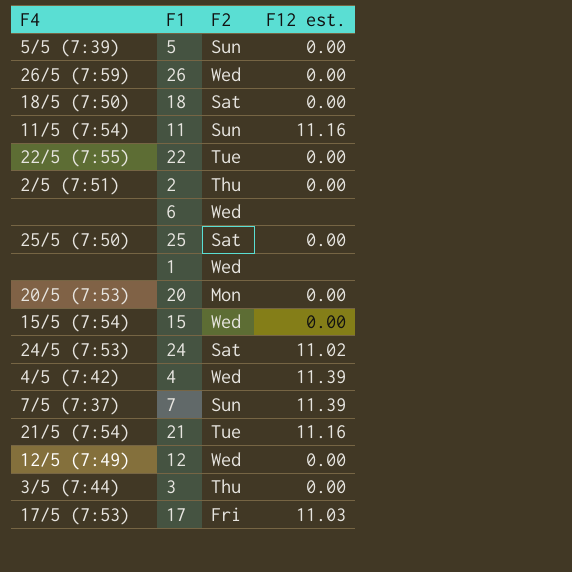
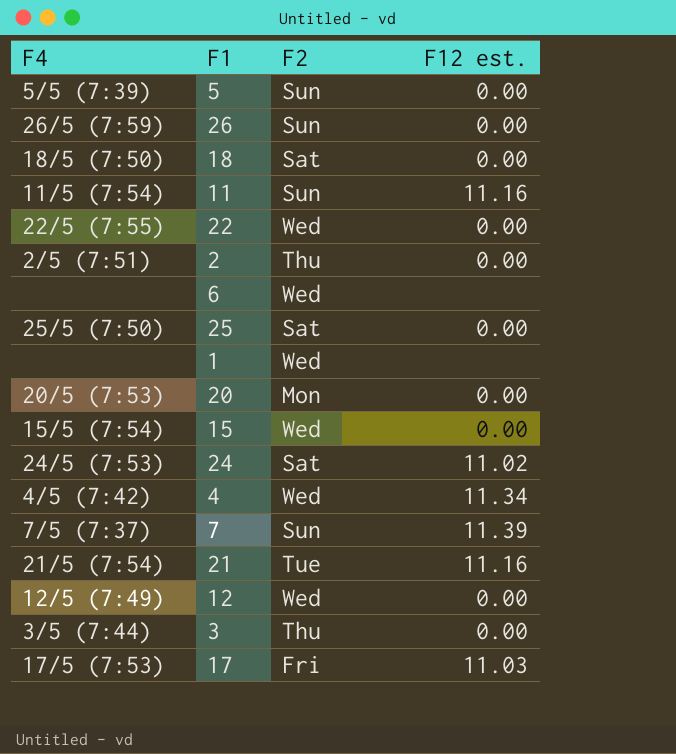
26 | F2: Wed -> Sun
22 | F2: Tue -> Wed
4 | F12 est.: 11.39 -> 11.34

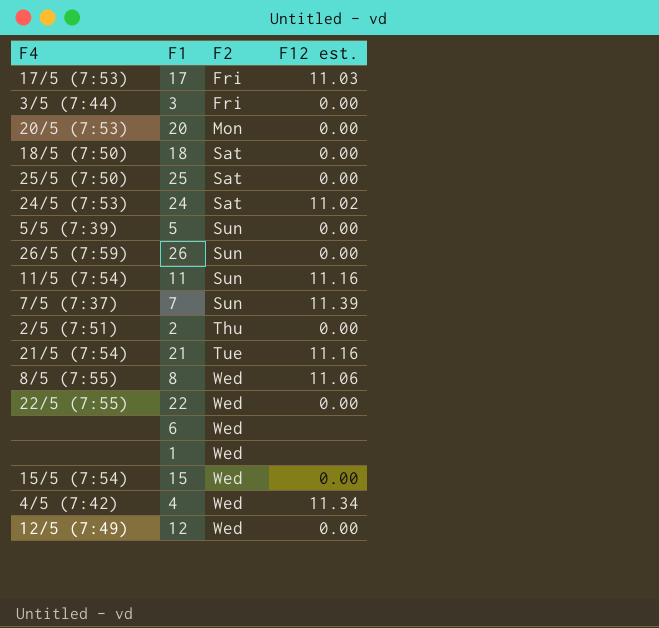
row order: none -> F2 ascending
3 | F2: Thu -> Fri
row 8: none -> 8/5 (7:55) | Wed | 11.06

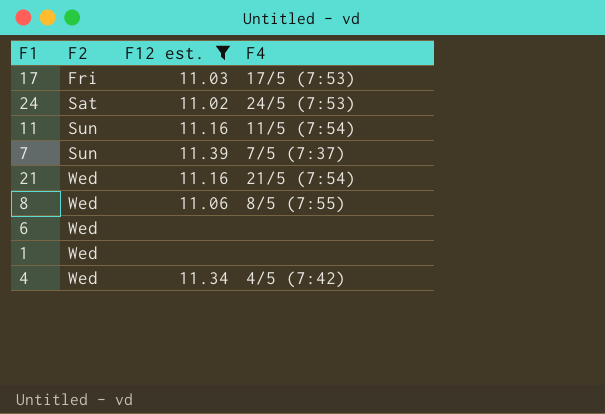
filter: none -> F12 est. != 0.00
column F4 | position: 1 -> 4
21 | F2: Tue -> Wed

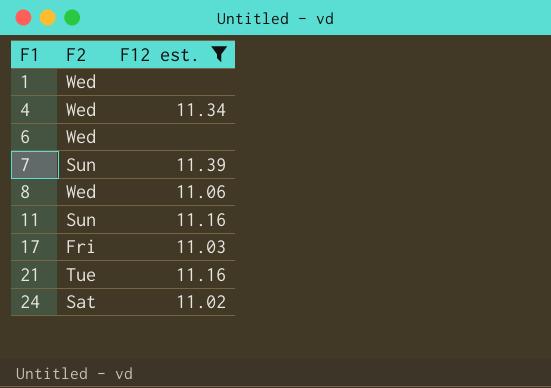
row order: F2 ascending -> F1 ascending
column F4 | position: 4 -> none
21 | F2: Wed -> Tue

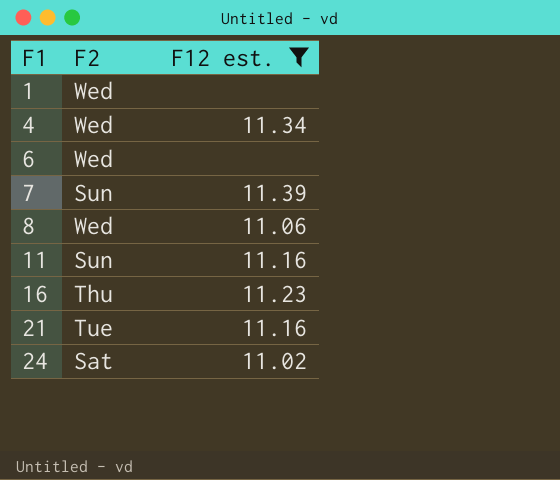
row 17: Fri | 11.03 -> none
row 16: none -> Thu | 11.23

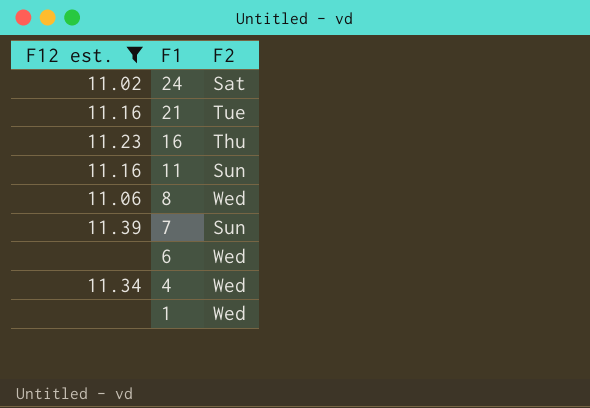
row order: F1 ascending -> F1 descending
column F12 est. | position: 3 -> 1

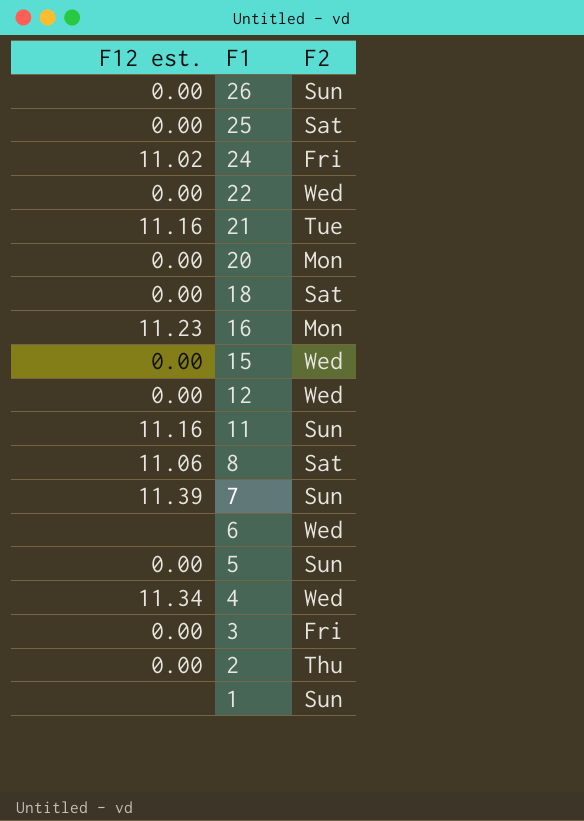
filter: F12 est. != 0.00 -> none
24 | F2: Sat -> Fri
16 | F2: Thu -> Mon
8 | F2: Wed -> Sat
1 | F2: Wed -> Sun

